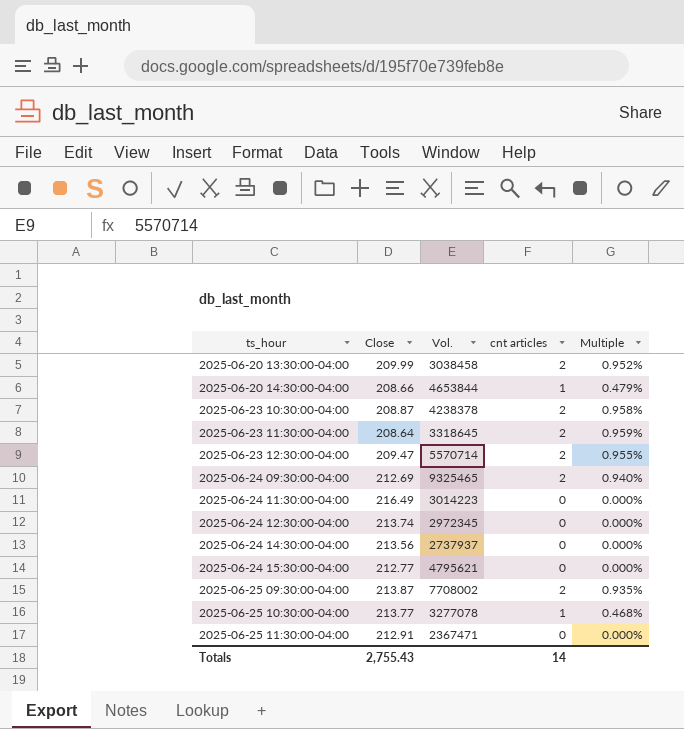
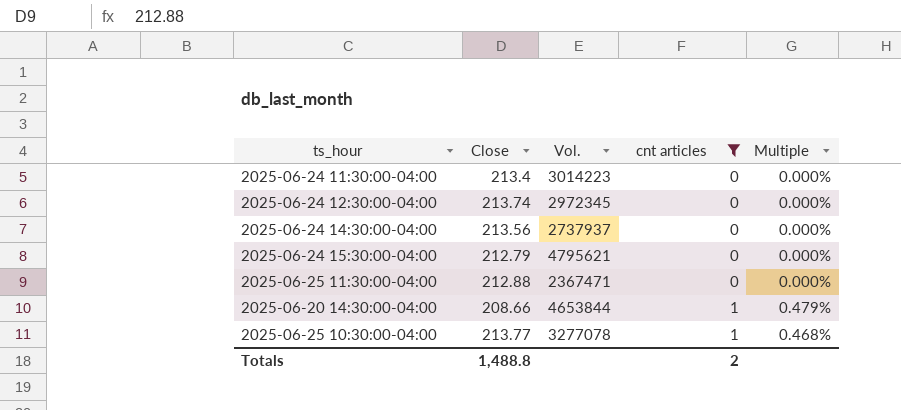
filter: none -> cnt articles != 2
row order: ts_hour ascending -> cnt articles ascending
2025-06-24 11:30:00-04:00 | Close: 216.49 -> 213.4
2025-06-24 15:30:00-04:00 | Close: 212.77 -> 212.79
2025-06-25 11:30:00-04:00 | Close: 212.91 -> 212.88
Totals | Close: 2,755.43 -> 1,488.8
Totals | cnt articles: 14 -> 2

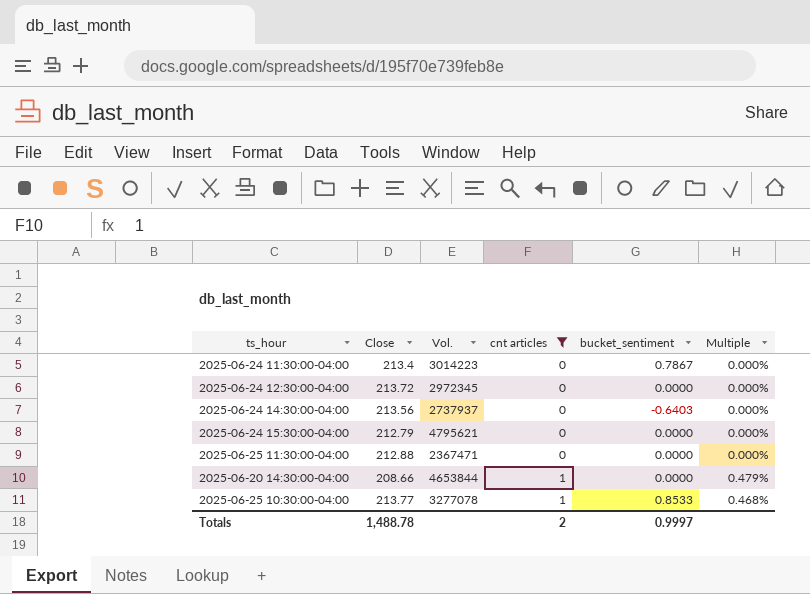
column bucket_sentiment | position: none -> 5
2025-06-24 12:30:00-04:00 | Close: 213.74 -> 213.72
Totals | Close: 1,488.8 -> 1,488.78

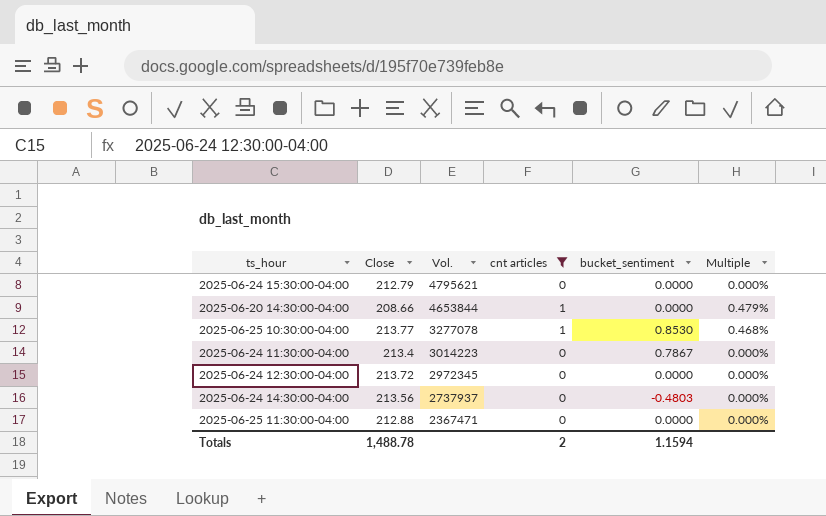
row order: cnt articles ascending -> Vol. descending
2025-06-25 10:30:00-04:00 | bucket_sentiment: 0.8533 -> 0.8530
2025-06-24 14:30:00-04:00 | bucket_sentiment: -0.6403 -> -0.4803
Totals | bucket_sentiment: 0.9997 -> 1.1594

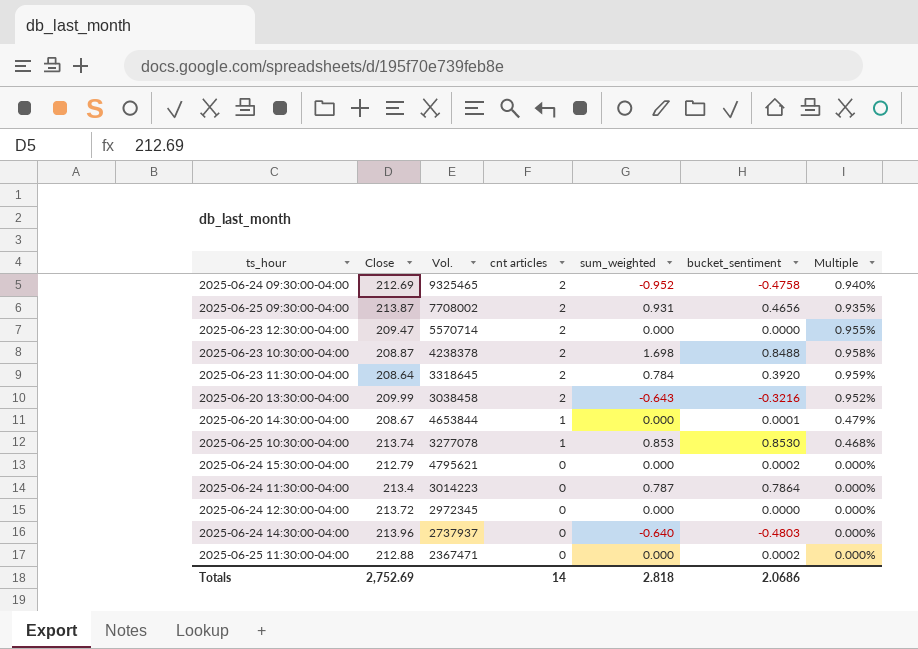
filter: cnt articles != 2 -> none
row order: Vol. descending -> cnt articles descending
column sum_weighted | position: none -> 5
2025-06-20 14:30:00-04:00 | Close: 208.66 -> 208.67
2025-06-20 14:30:00-04:00 | bucket_sentiment: 0.0000 -> 0.0001
2025-06-25 10:30:00-04:00 | Close: 213.77 -> 213.74
2025-06-24 15:30:00-04:00 | bucket_sentiment: 0.0000 -> 0.0002
2025-06-24 11:30:00-04:00 | bucket_sentiment: 0.7867 -> 0.7864
2025-06-24 14:30:00-04:00 | Close: 213.56 -> 213.96
2025-06-25 11:30:00-04:00 | bucket_sentiment: 0.0000 -> 0.0002
Totals | Close: 1,488.78 -> 2,752.69
Totals | cnt articles: 2 -> 14
Totals | bucket_sentiment: 1.1594 -> 2.0686

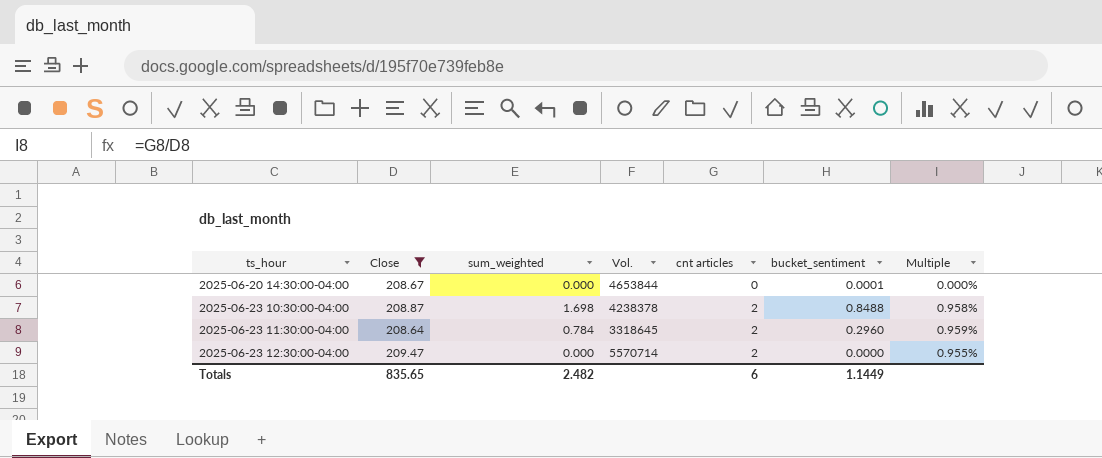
filter: none -> Close <= 209.47
row order: cnt articles descending -> ts_hour ascending
column sum_weighted | position: 5 -> 3
2025-06-20 14:30:00-04:00 | cnt articles: 1 -> 0
2025-06-20 14:30:00-04:00 | Multiple: 0.479% -> 0.000%
2025-06-23 11:30:00-04:00 | bucket_sentiment: 0.3920 -> 0.2960
Totals | Close: 2,752.69 -> 835.65
Totals | sum_weighted: 2.818 -> 2.482
Totals | cnt articles: 14 -> 6
Totals | bucket_sentiment: 2.0686 -> 1.1449

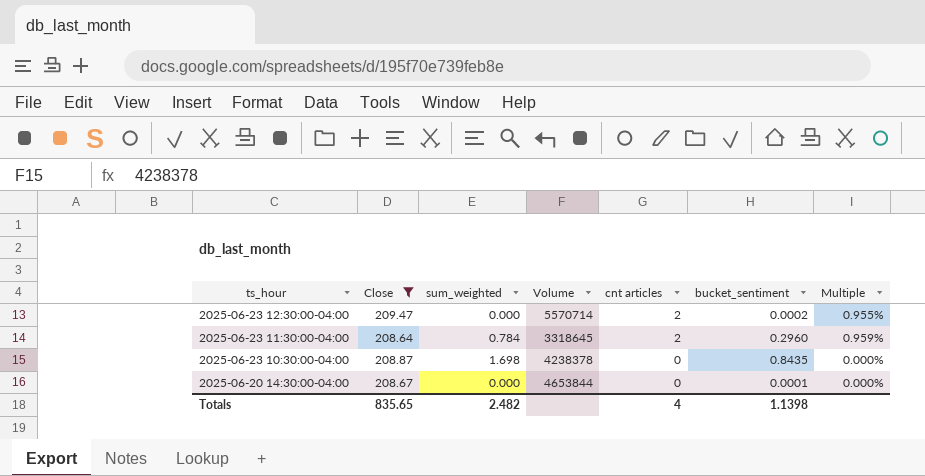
row order: ts_hour ascending -> ts_hour descending
column name: Vol. -> Volume
2025-06-23 12:30:00-04:00 | bucket_sentiment: 0.0000 -> 0.0002
2025-06-23 10:30:00-04:00 | cnt articles: 2 -> 0
2025-06-23 10:30:00-04:00 | bucket_sentiment: 0.8488 -> 0.8435
2025-06-23 10:30:00-04:00 | Multiple: 0.958% -> 0.000%
Totals | cnt articles: 6 -> 4
Totals | bucket_sentiment: 1.1449 -> 1.1398

